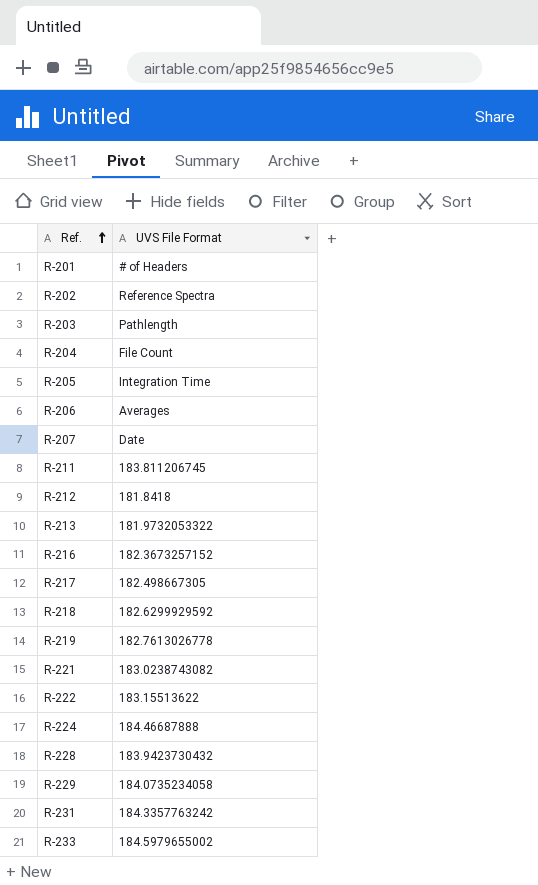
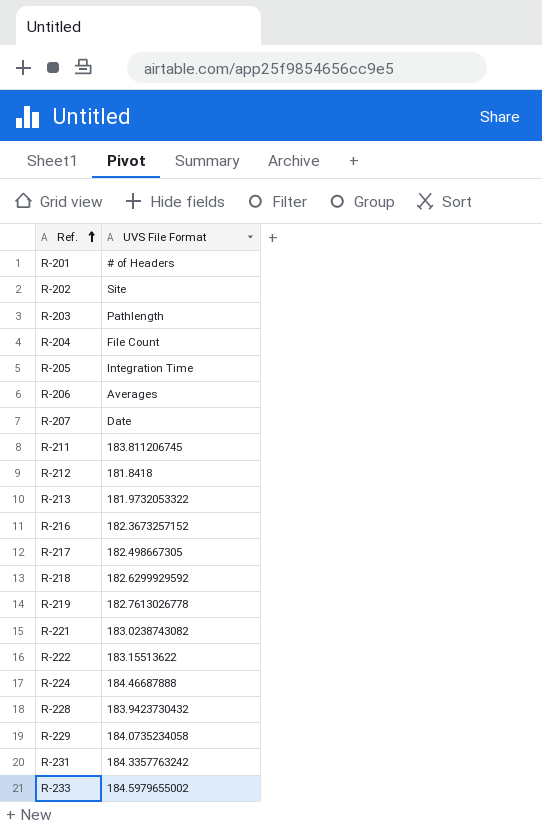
R-202 | UVS File Format: Reference Spectra -> Site

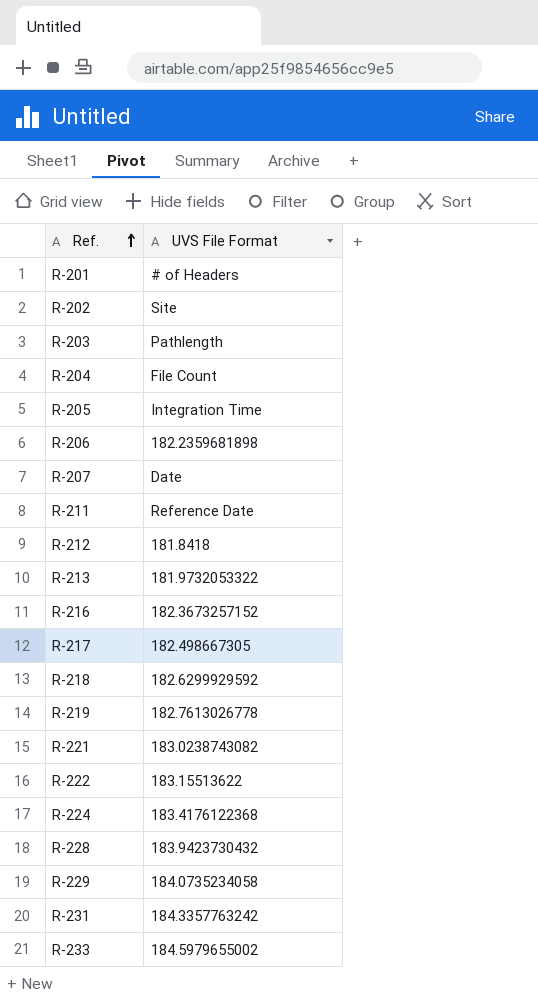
R-206 | UVS File Format: Averages -> 182.2359681898
R-211 | UVS File Format: 183.811206745 -> Reference Date
R-224 | UVS File Format: 184.46687888 -> 183.4176122368

